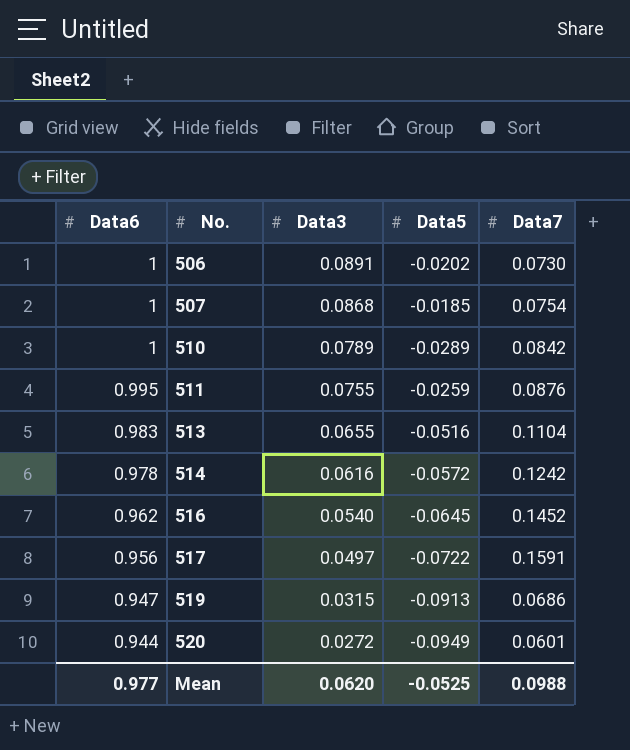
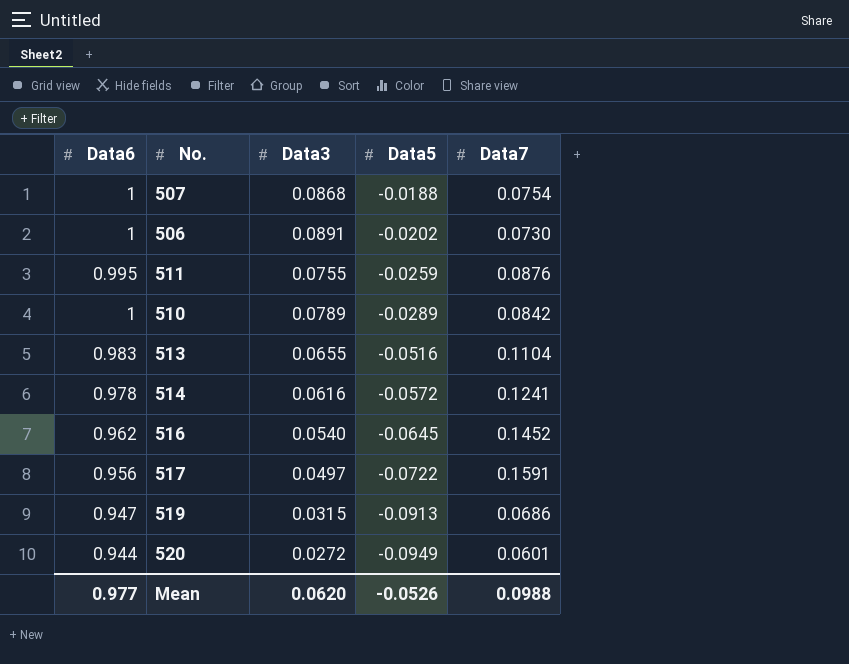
row order: Data6 descending -> Data5 descending
507 | Data5: -0.0185 -> -0.0188
514 | Data7: 0.1242 -> 0.1241
Mean | Data5: -0.0525 -> -0.0526

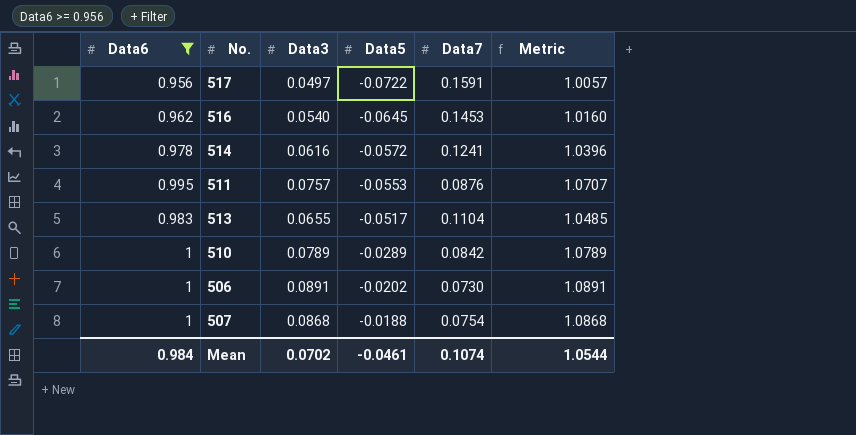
filter: none -> Data6 >= 0.956
row order: Data5 descending -> Data5 ascending
column Metric | formula: none -> [Data6] + [Data3]
516 | Data7: 0.1452 -> 0.1453
511 | Data3: 0.0755 -> 0.0757
511 | Data5: -0.0259 -> -0.0553
513 | Data5: -0.0516 -> -0.0517
Mean | Data6: 0.977 -> 0.984
Mean | Data3: 0.0620 -> 0.0702
Mean | Data5: -0.0526 -> -0.0461
Mean | Data7: 0.0988 -> 0.1074

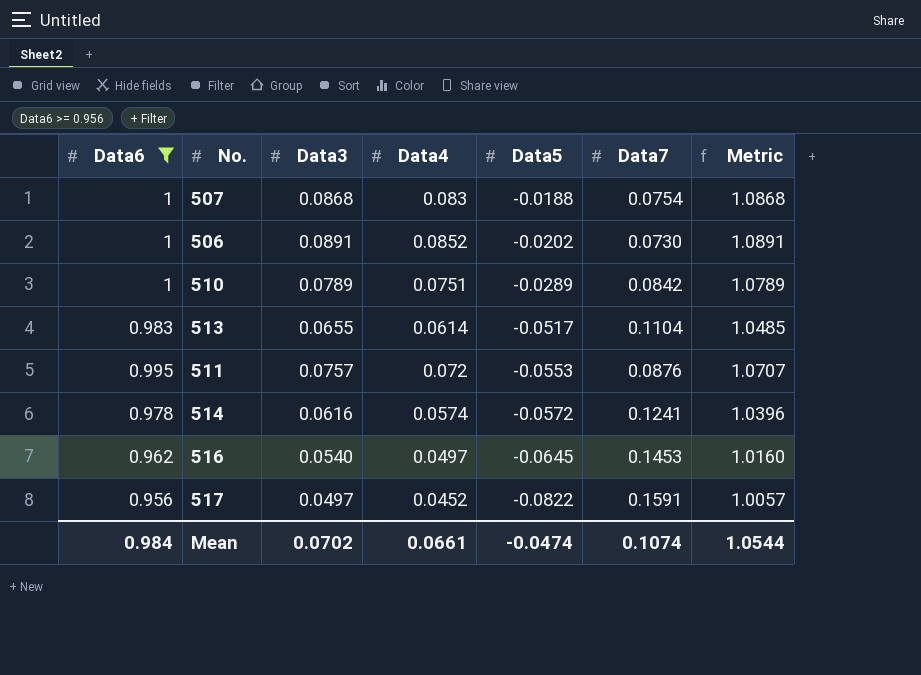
row order: Data5 ascending -> Data5 descending
column Data4 | position: none -> 4
517 | Data5: -0.0722 -> -0.0822
Mean | Data5: -0.0461 -> -0.0474

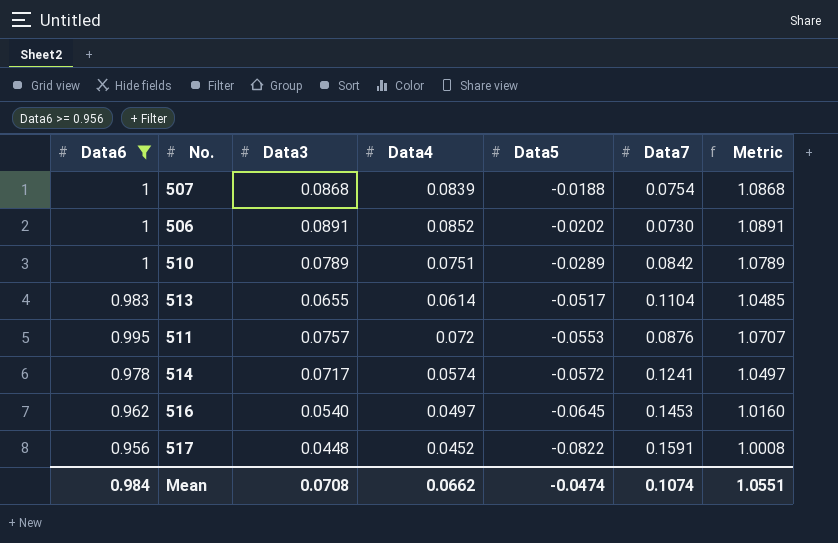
507 | Data4: 0.083 -> 0.0839
514 | Data3: 0.0616 -> 0.0717
514 | Metric: 1.0396 -> 1.0497
517 | Data3: 0.0497 -> 0.0448
517 | Metric: 1.0057 -> 1.0008
Mean | Data3: 0.0702 -> 0.0708
Mean | Data4: 0.0661 -> 0.0662
Mean | Metric: 1.0544 -> 1.0551

